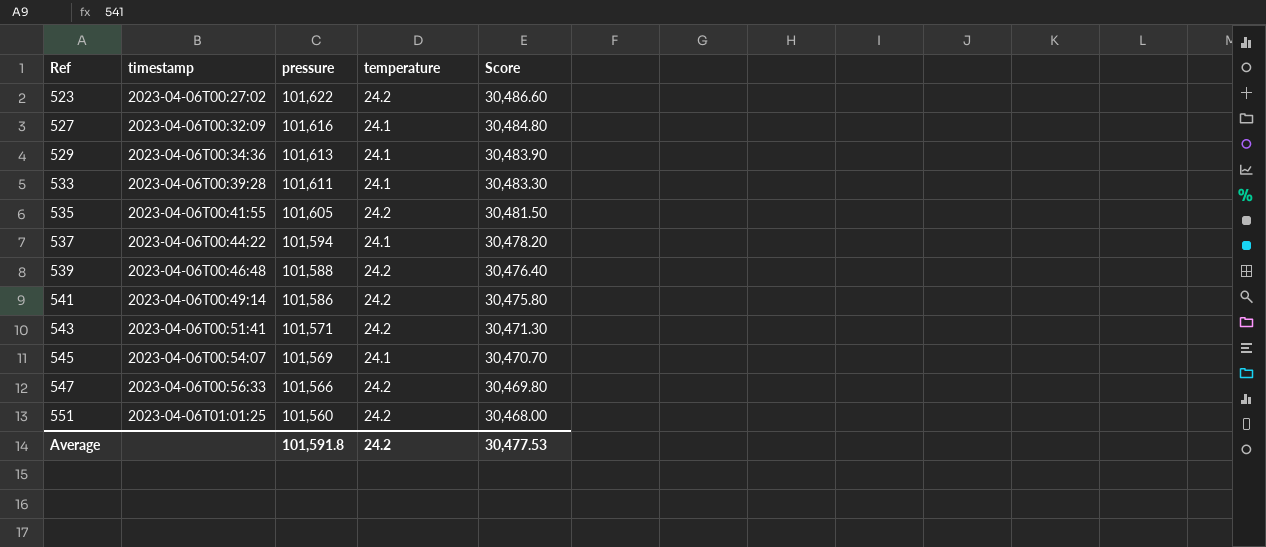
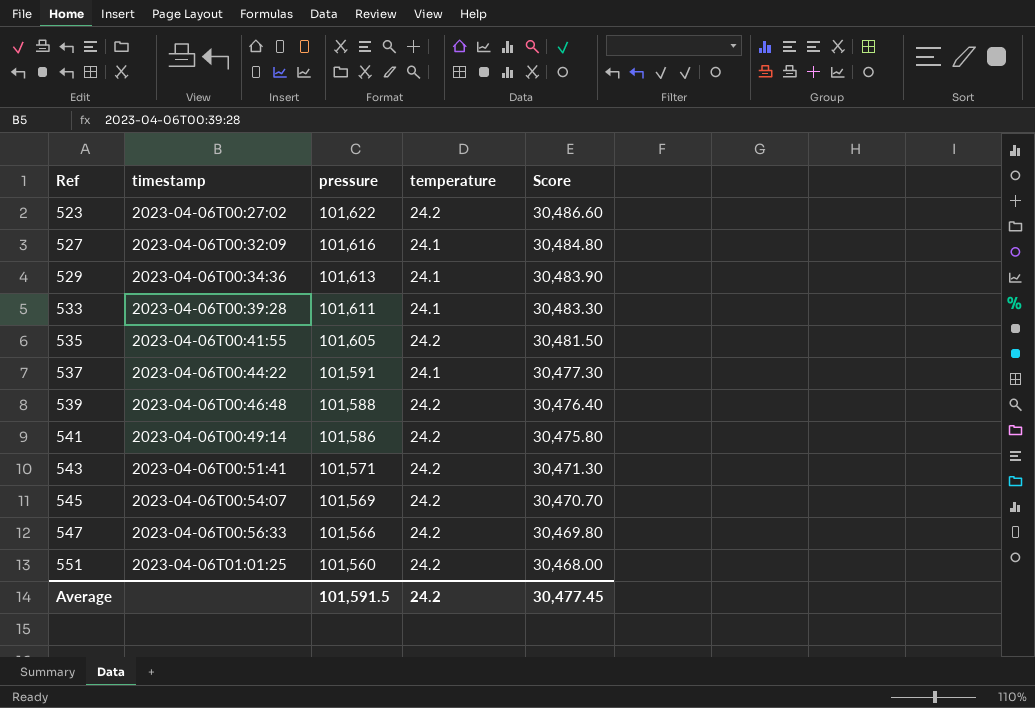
537 | pressure: 101,594 -> 101,591
537 | Score: 30,478.20 -> 30,477.30
545 | temperature: 24.1 -> 24.2
Average | pressure: 101,591.8 -> 101,591.5
Average | Score: 30,477.53 -> 30,477.45

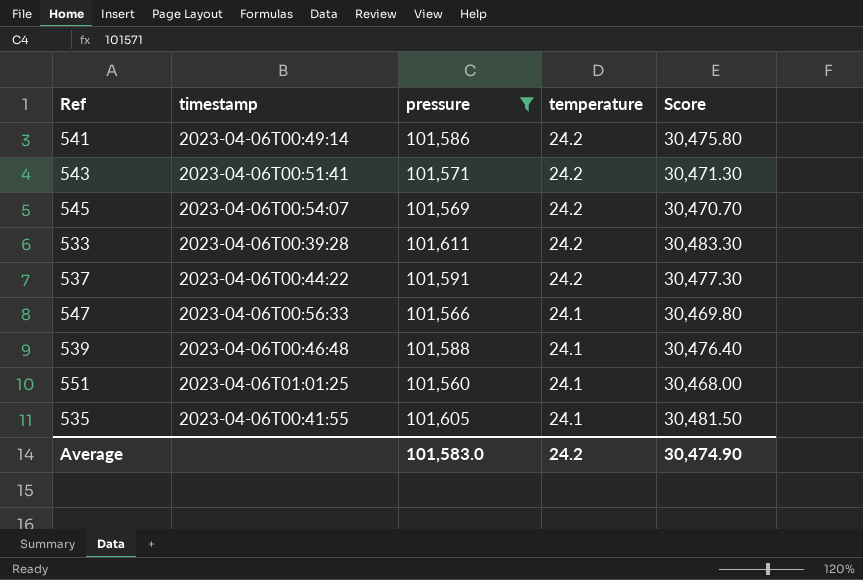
filter: none -> pressure <= 101,611
row order: Ref ascending -> temperature descending
533 | temperature: 24.1 -> 24.2
537 | temperature: 24.1 -> 24.2
547 | temperature: 24.2 -> 24.1
539 | temperature: 24.2 -> 24.1
551 | temperature: 24.2 -> 24.1
535 | temperature: 24.2 -> 24.1
Average | pressure: 101,591.5 -> 101,583.0
Average | Score: 30,477.45 -> 30,474.90

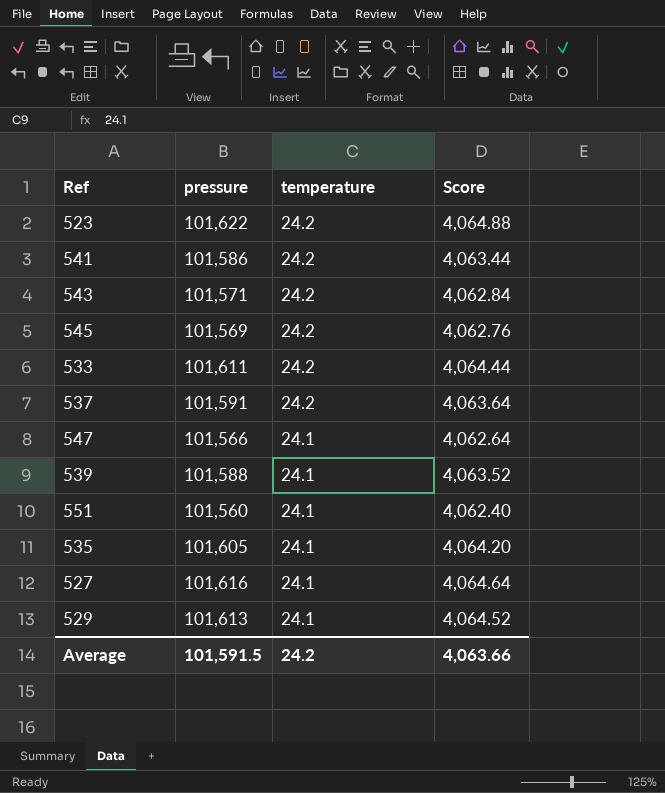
filter: pressure <= 101,611 -> none
column timestamp | position: 2 -> none
column Score | formula: [pressure] * 0.3 -> [pressure] * 0.04
Average | pressure: 101,583.0 -> 101,591.5
Average | Score: 30,474.90 -> 4,063.66

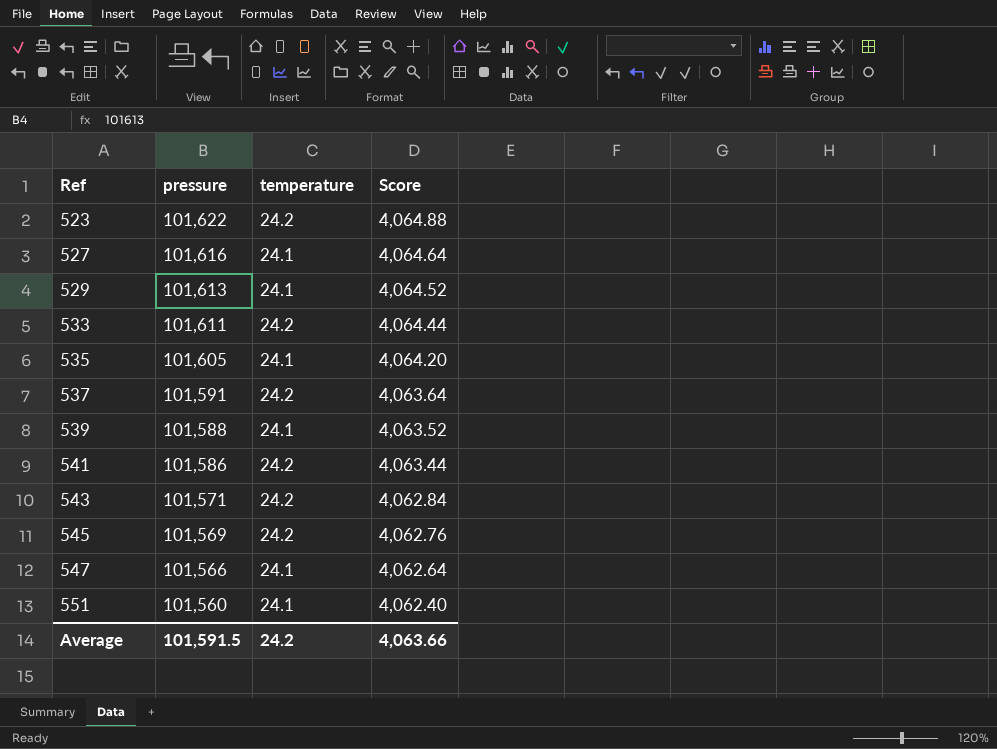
row order: temperature descending -> Ref ascending

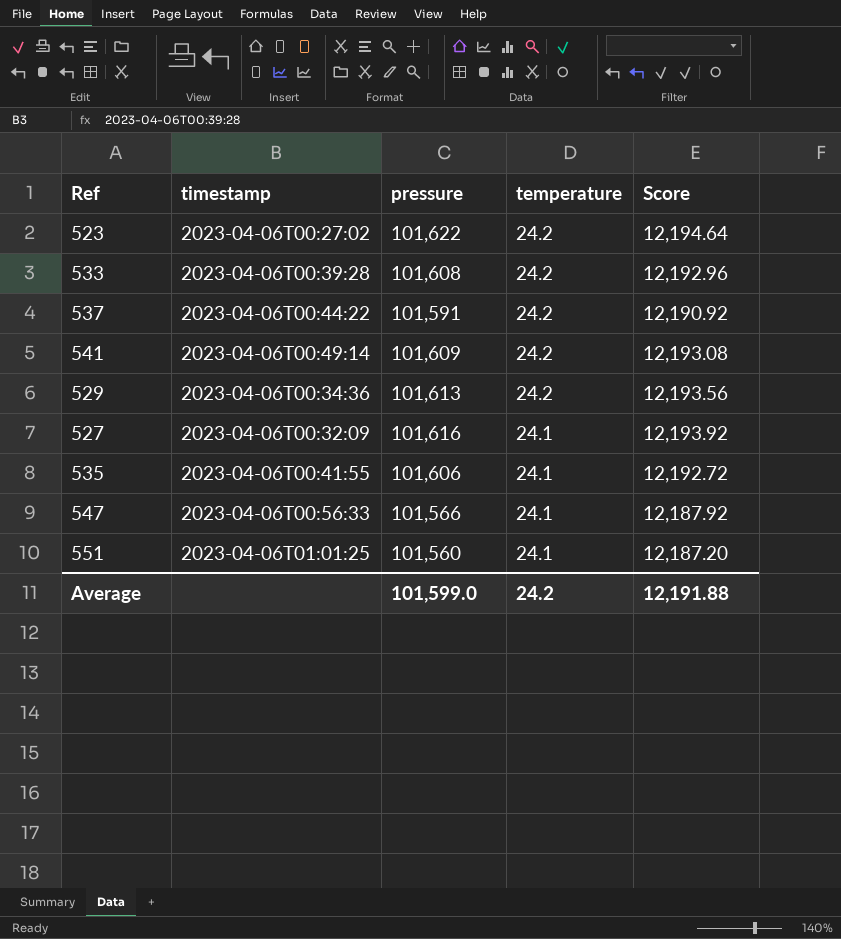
row order: Ref ascending -> temperature descending
column timestamp | position: none -> 2
column Score | formula: [pressure] * 0.04 -> [pressure] * 0.12
row 539: 101,588 | 24.1 | 4,063.52 -> none
row 543: 101,571 | 24.2 | 4,062.84 -> none
row 545: 101,569 | 24.2 | 4,062.76 -> none
533 | pressure: 101,611 -> 101,608
541 | pressure: 101,586 -> 101,609
529 | temperature: 24.1 -> 24.2
535 | pressure: 101,605 -> 101,606
Average | pressure: 101,591.5 -> 101,599.0
Average | Score: 4,063.66 -> 12,191.88

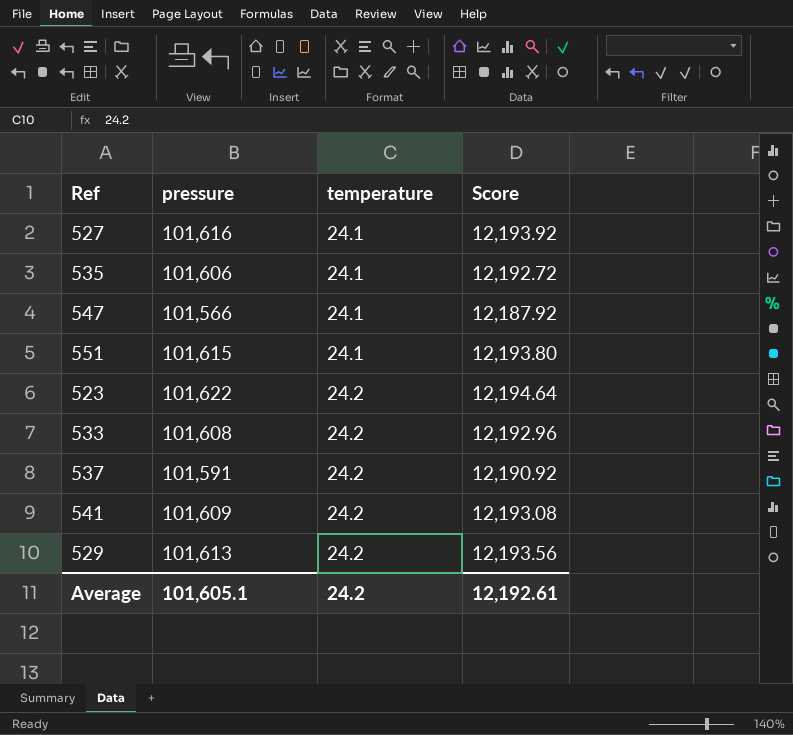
row order: temperature descending -> temperature ascending
column timestamp | position: 2 -> none
551 | pressure: 101,560 -> 101,615
551 | Score: 12,187.20 -> 12,193.80
Average | pressure: 101,599.0 -> 101,605.1
Average | Score: 12,191.88 -> 12,192.61

